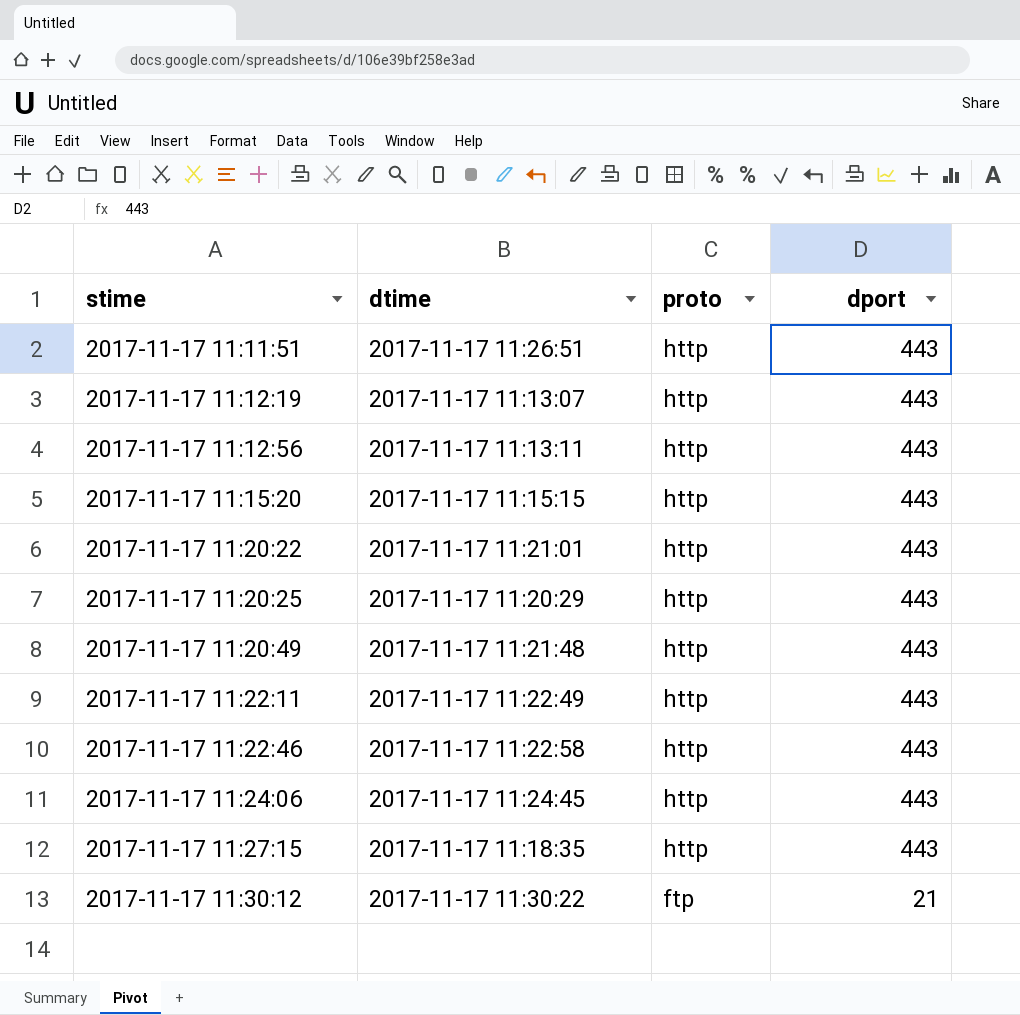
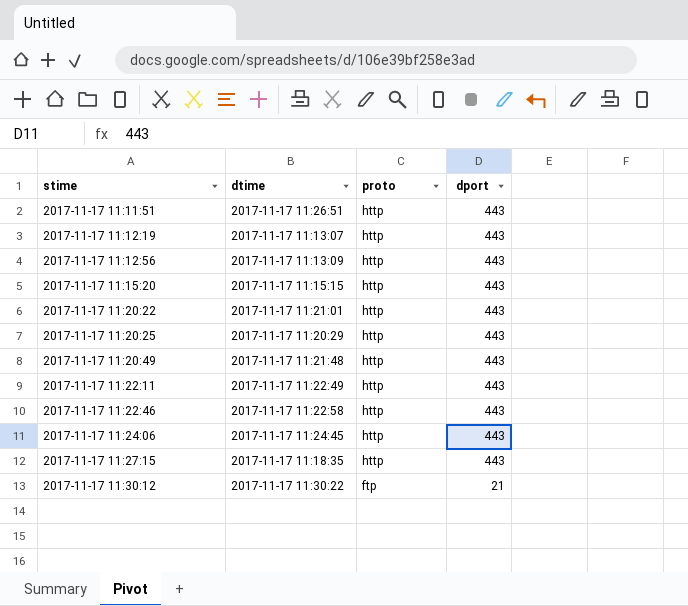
2017-11-17 11:12:56 | dtime: 2017-11-17 11:13:11 -> 2017-11-17 11:13:09

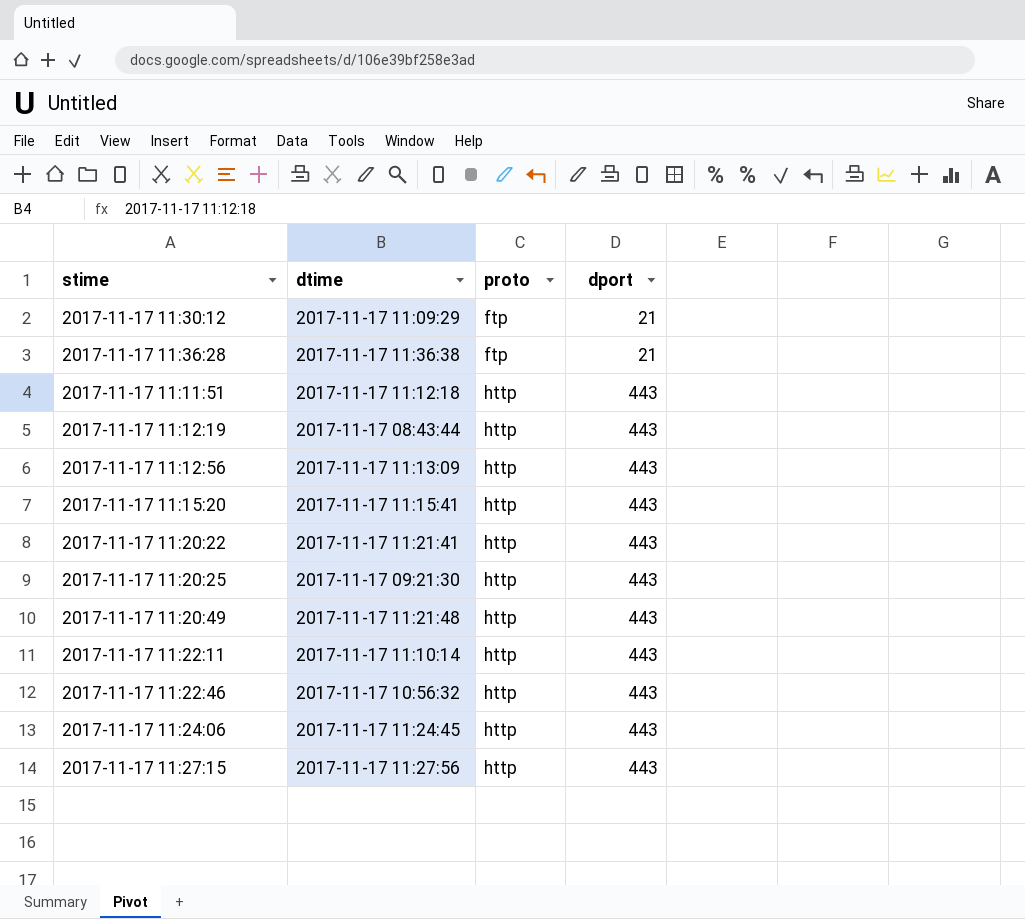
row order: stime ascending -> proto ascending
2017-11-17 11:30:12 | dtime: 2017-11-17 11:30:22 -> 2017-11-17 11:09:29
row 2017-11-17 11:36:28: none -> 2017-11-17 11:36:38 | ftp | 21
2017-11-17 11:11:51 | dtime: 2017-11-17 11:26:51 -> 2017-11-17 11:12:18
2017-11-17 11:12:19 | dtime: 2017-11-17 11:13:07 -> 2017-11-17 08:43:44
2017-11-17 11:15:20 | dtime: 2017-11-17 11:15:15 -> 2017-11-17 11:15:41
2017-11-17 11:20:22 | dtime: 2017-11-17 11:21:01 -> 2017-11-17 11:21:41
2017-11-17 11:20:25 | dtime: 2017-11-17 11:20:29 -> 2017-11-17 09:21:30
2017-11-17 11:22:11 | dtime: 2017-11-17 11:22:49 -> 2017-11-17 11:10:14
2017-11-17 11:22:46 | dtime: 2017-11-17 11:22:58 -> 2017-11-17 10:56:32
2017-11-17 11:27:15 | dtime: 2017-11-17 11:18:35 -> 2017-11-17 11:27:56

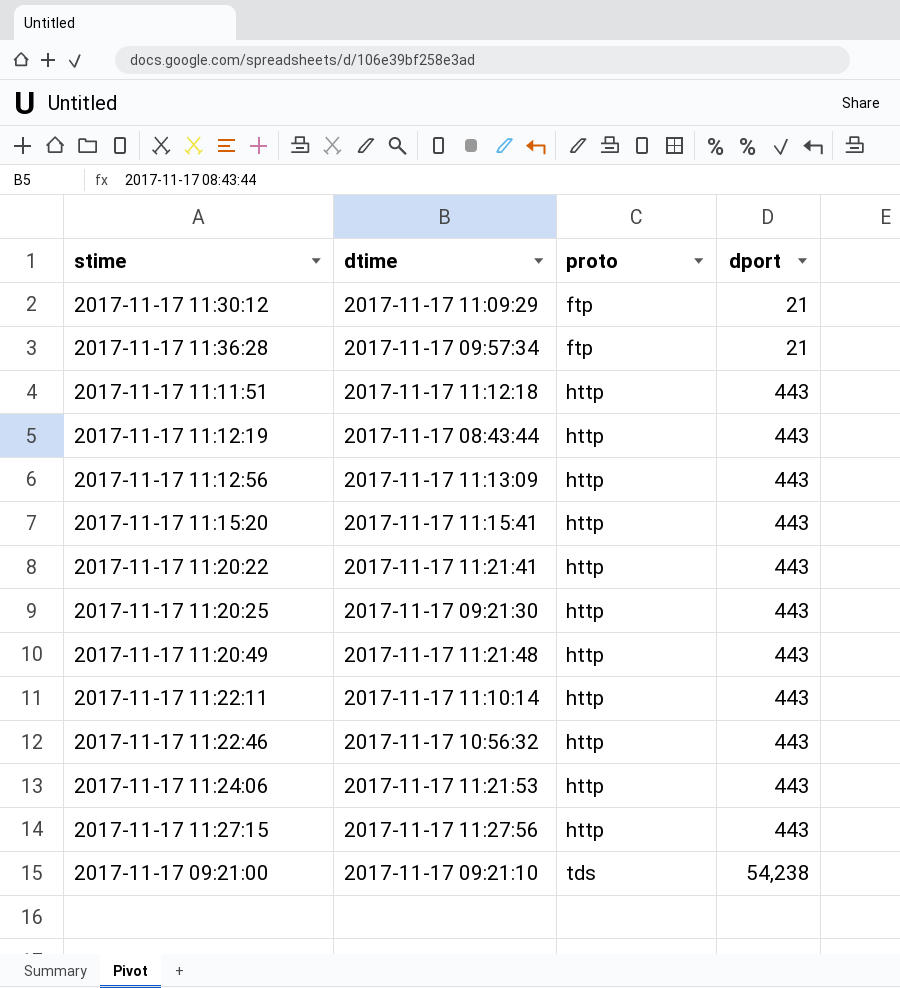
2017-11-17 11:36:28 | dtime: 2017-11-17 11:36:38 -> 2017-11-17 09:57:34
2017-11-17 11:24:06 | dtime: 2017-11-17 11:24:45 -> 2017-11-17 11:21:53
row 2017-11-17 09:21:00: none -> 2017-11-17 09:21:10 | tds | 54,238

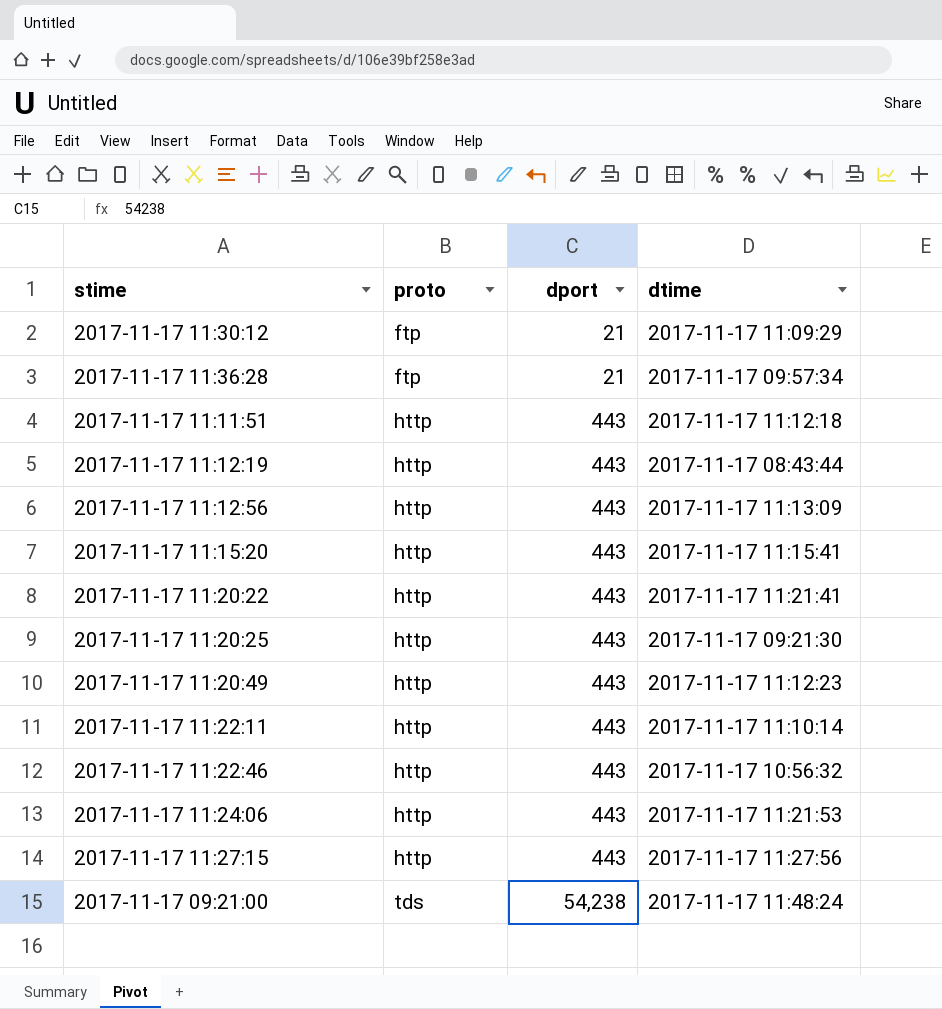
column dtime | position: 2 -> 4
2017-11-17 11:20:49 | dtime: 2017-11-17 11:21:48 -> 2017-11-17 11:12:23
2017-11-17 09:21:00 | dtime: 2017-11-17 09:21:10 -> 2017-11-17 11:48:24

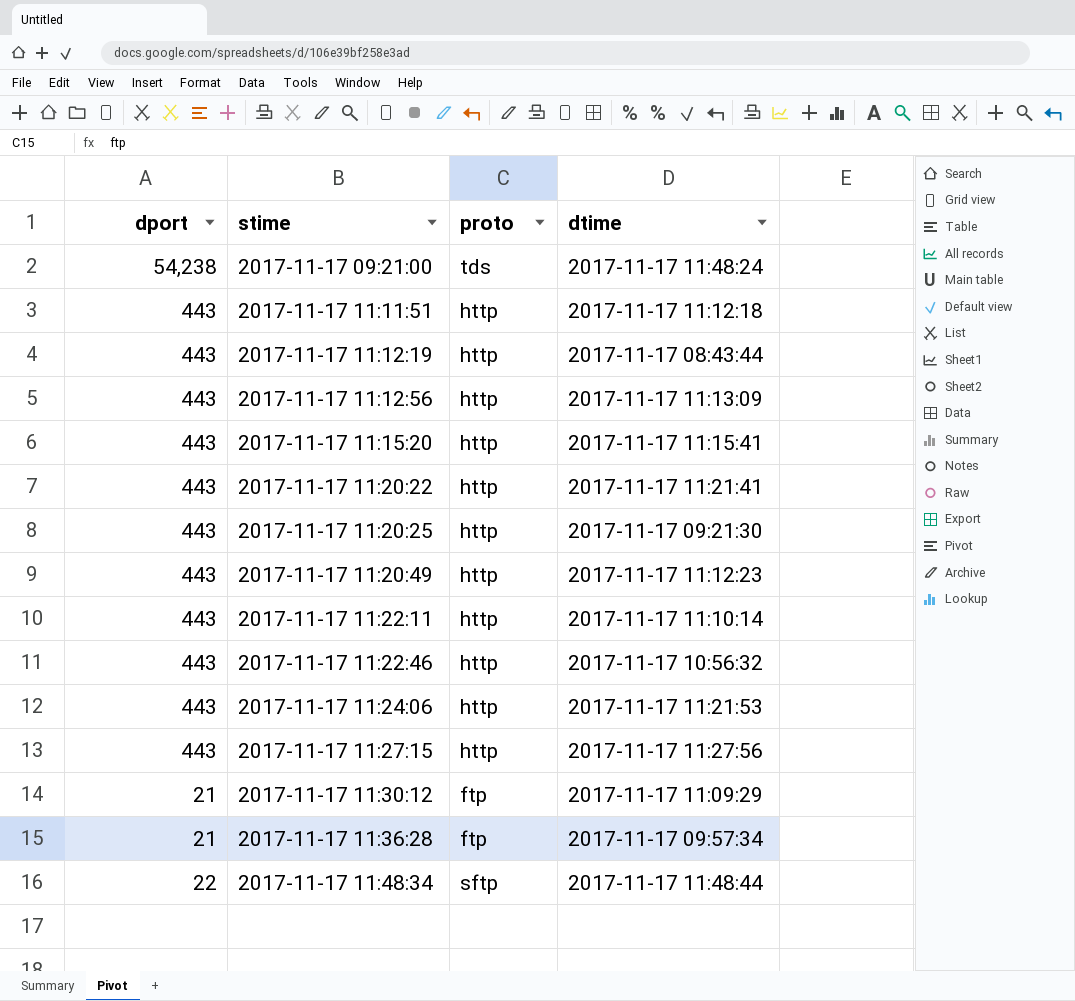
row order: proto ascending -> stime ascending
column dport | position: 3 -> 1
row 2017-11-17 11:48:34: none -> 22 | sftp | 2017-11-17 11:48:44

